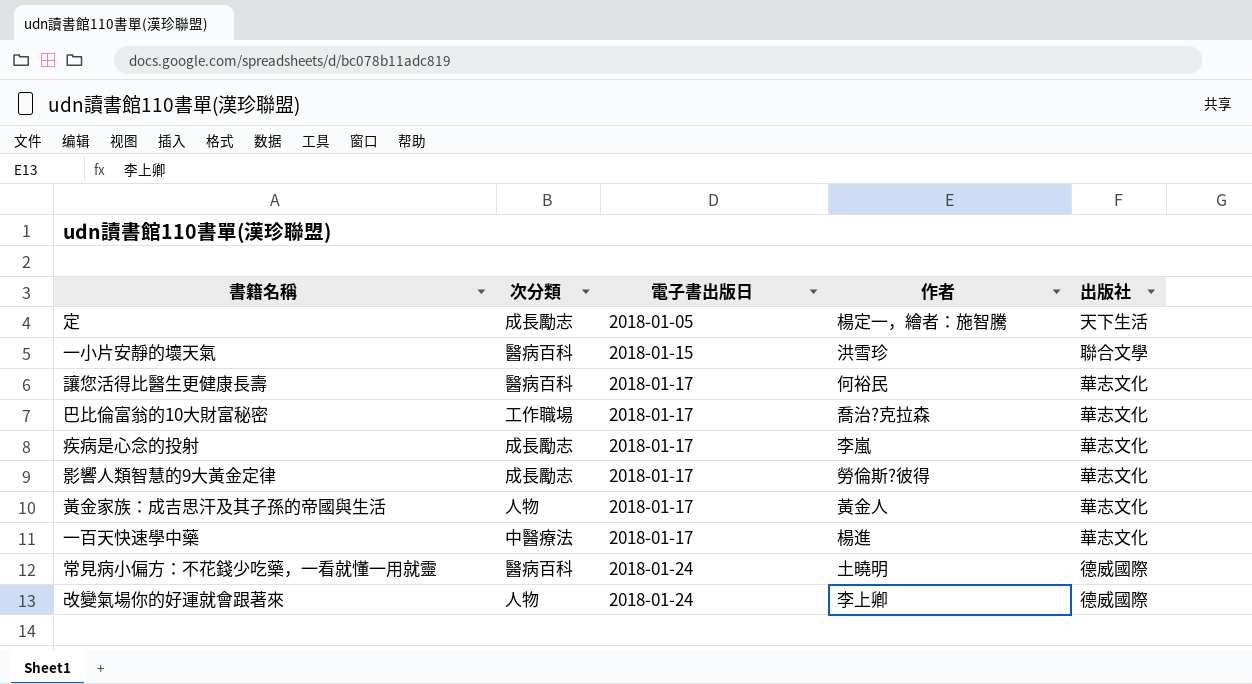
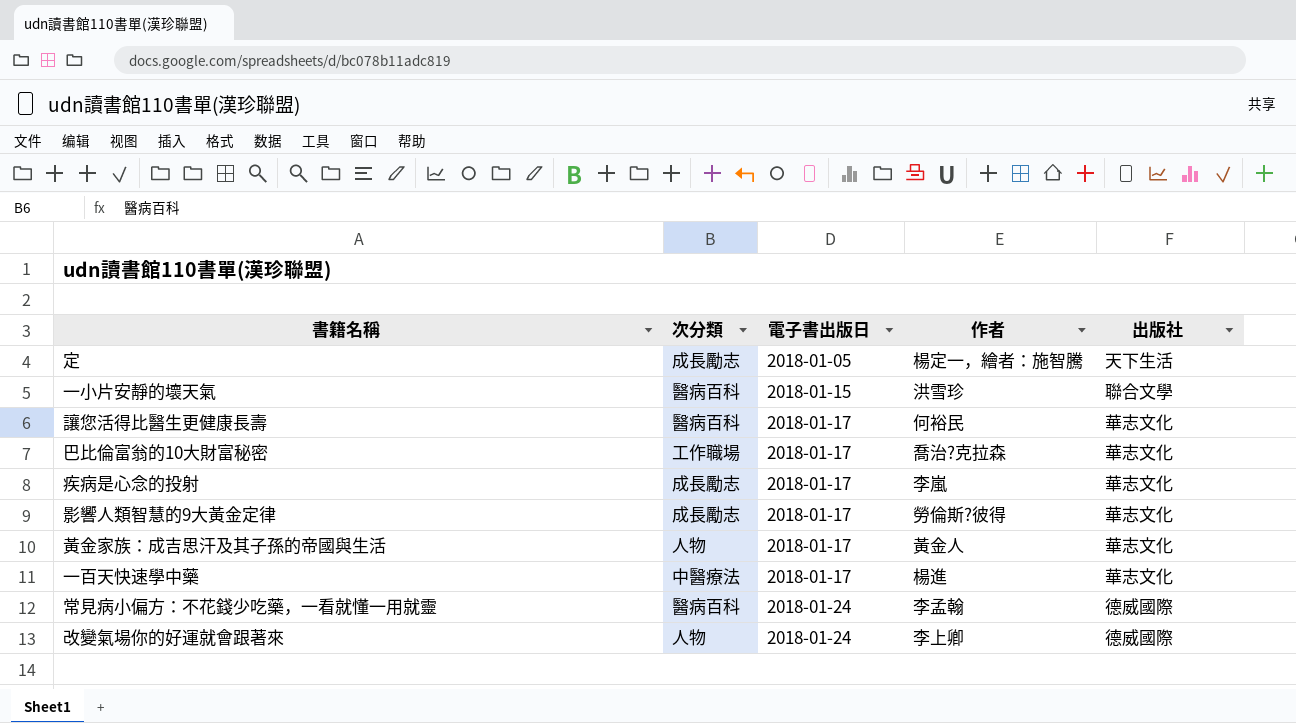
常見病小偏方：不花錢少吃藥，一看就懂一用就靈 | 作者: 土曉明 -> 李孟翰

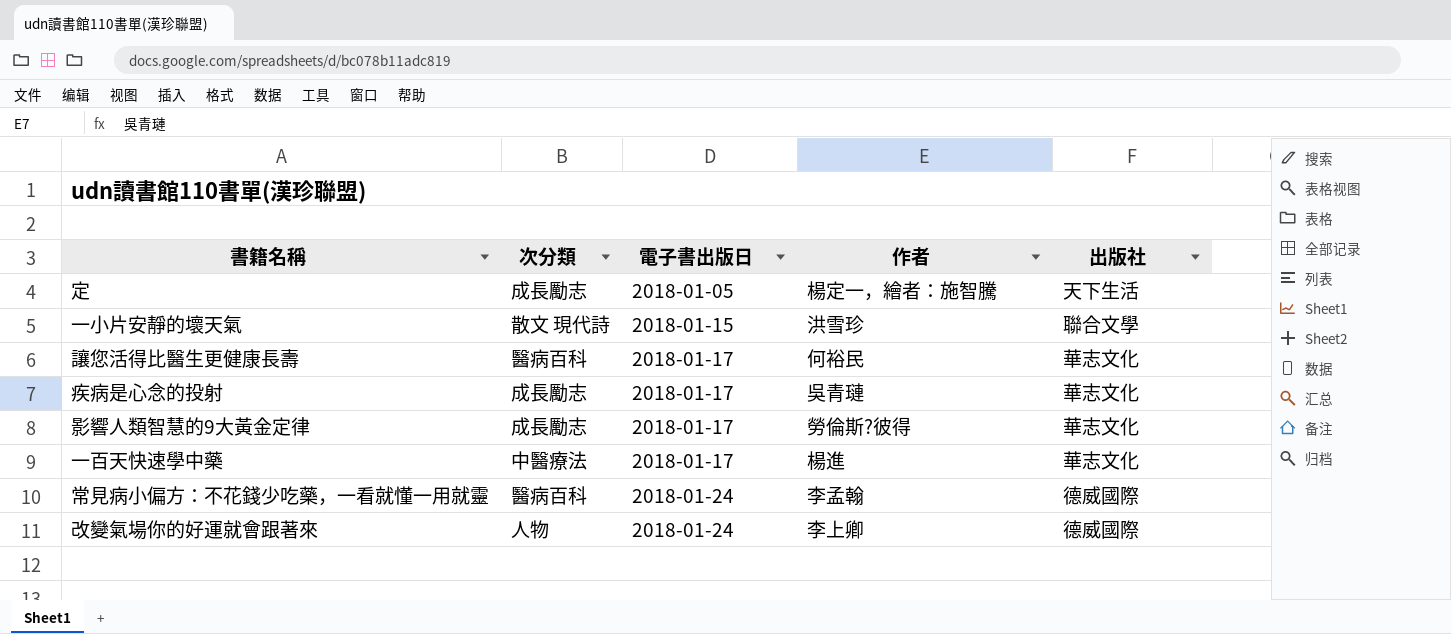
row 巴比倫富翁的10大財富秘密: 工作職場 | 2018-01-17 | 喬治?克拉森 | 華志文化 -> none
row 黃金家族：成吉思汗及其子孫的帝國與生活: 人物 | 2018-01-17 | 黃金人 | 華志文化 -> none
一小片安靜的壞天氣 | 次分類: 醫病百科 -> 散文 現代詩
疾病是心念的投射 | 作者: 李嵐 -> 吳青璉

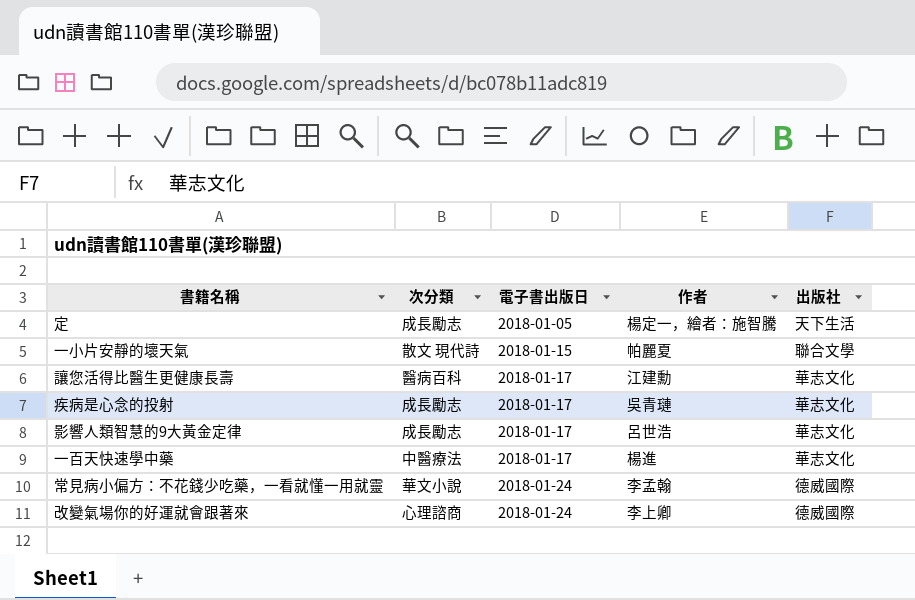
一小片安靜的壞天氣 | 作者: 洪雪珍 -> 帕麗夏
讓您活得比醫生更健康長壽 | 作者: 何裕民 -> 江建勳
影響人類智慧的9大黃金定律 | 作者: 勞倫斯?彼得 -> 呂世浩
常見病小偏方：不花錢少吃藥，一看就懂一用就靈 | 次分類: 醫病百科 -> 華文小說
改變氣場你的好運就會跟著來 | 次分類: 人物 -> 心理諮商

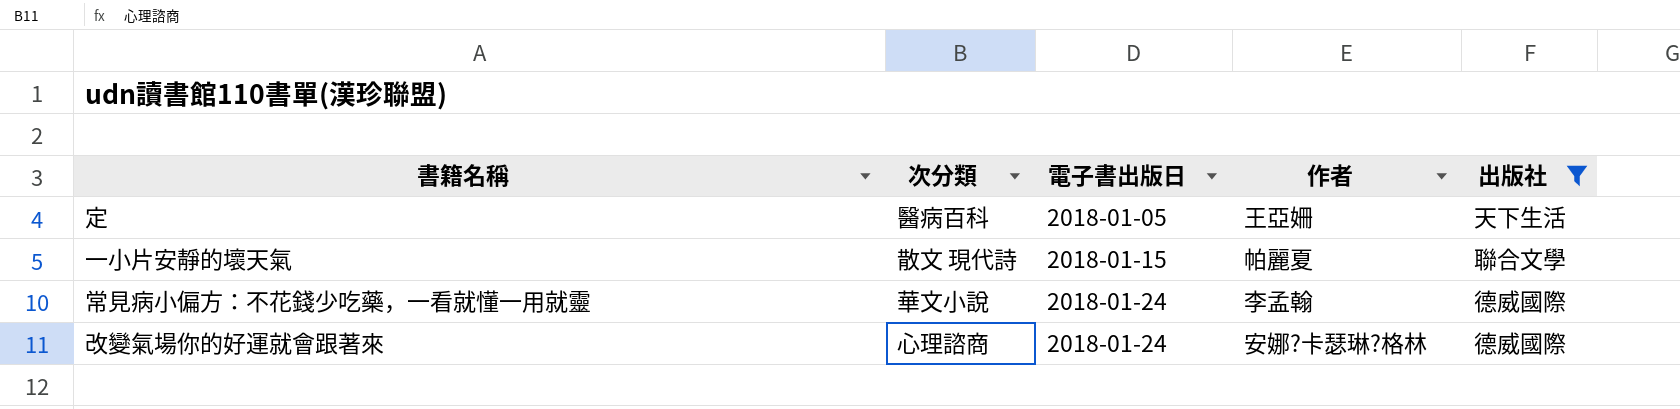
filter: none -> 出版社 != 華志文化
定 | 次分類: 成長勵志 -> 醫病百科
定 | 作者: 楊定一，繪者：施智騰 -> 王亞姍
改變氣場你的好運就會跟著來 | 作者: 李上卿 -> 安娜?卡瑟琳?格林

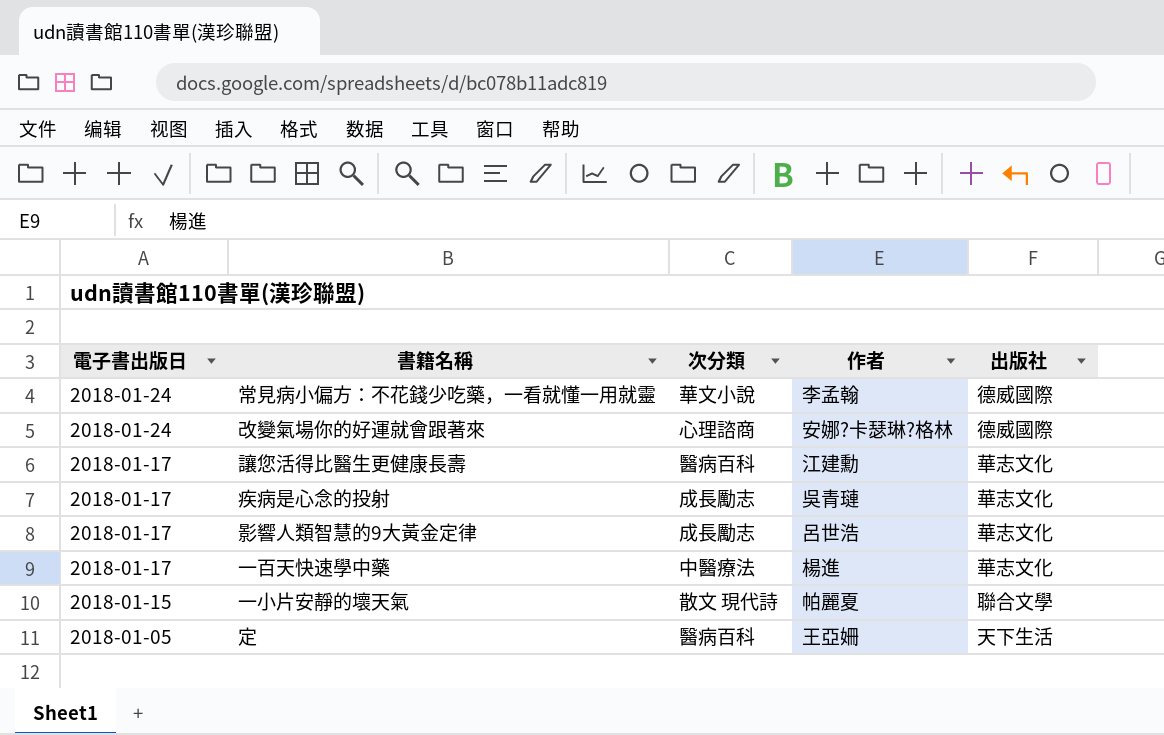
filter: 出版社 != 華志文化 -> none
row order: 電子書出版日 ascending -> 電子書出版日 descending
column 電子書出版日 | position: 3 -> 1

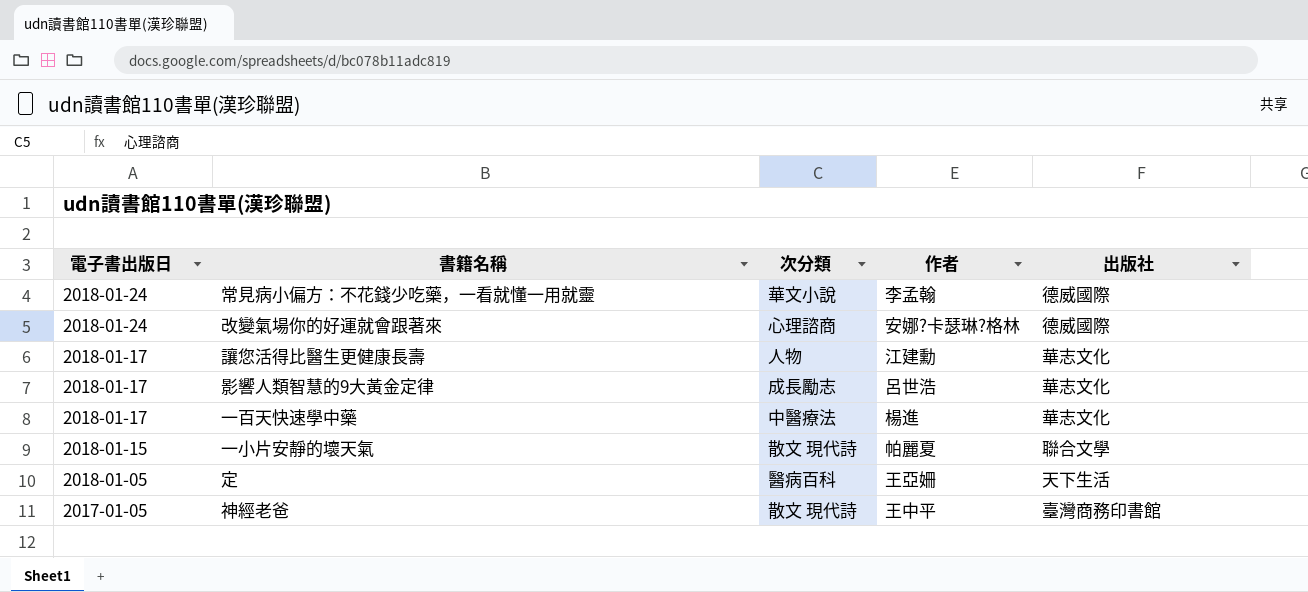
row 疾病是心念的投射: 2018-01-17 | 成長勵志 | 吳青璉 | 華志文化 -> none
讓您活得比醫生更健康長壽 | 次分類: 醫病百科 -> 人物
row 神經老爸: none -> 2017-01-05 | 散文 現代詩 | 王中平 | 臺灣商務印書館

